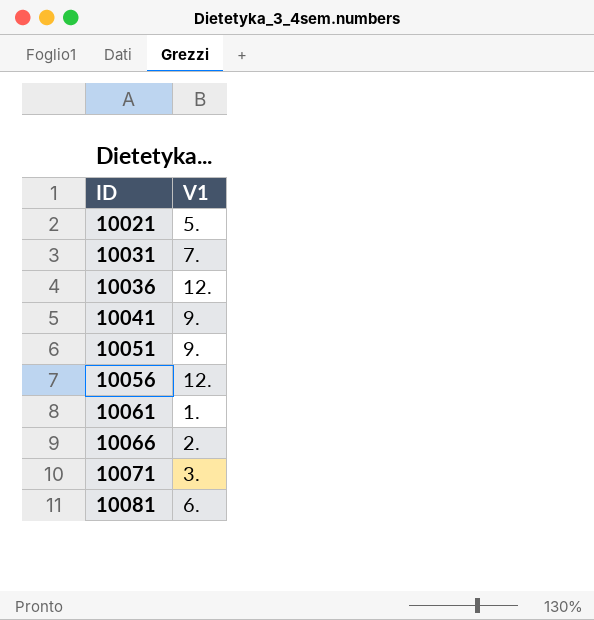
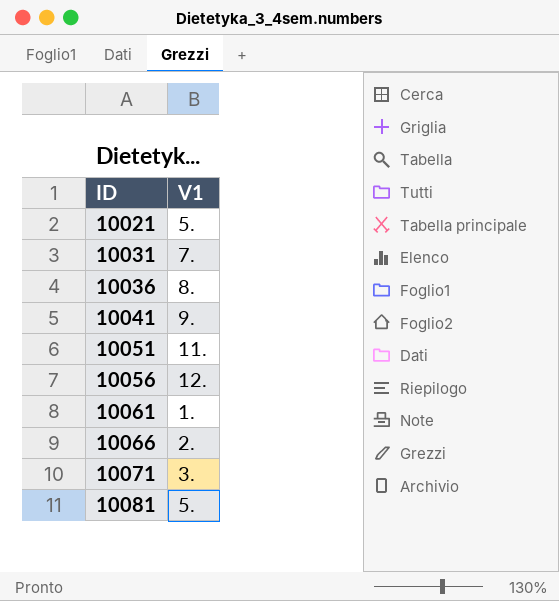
10036 | V1: 12. -> 8.
10051 | V1: 9. -> 11.
10081 | V1: 6. -> 5.

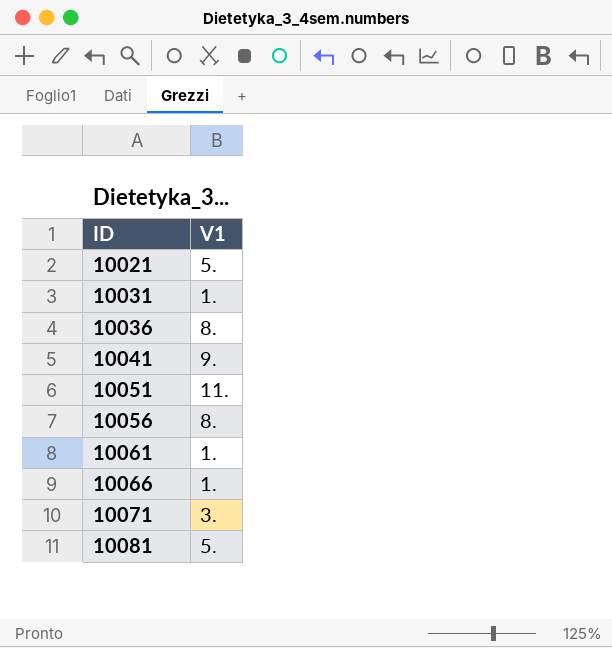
10031 | V1: 7. -> 1.
10056 | V1: 12. -> 8.
10066 | V1: 2. -> 1.

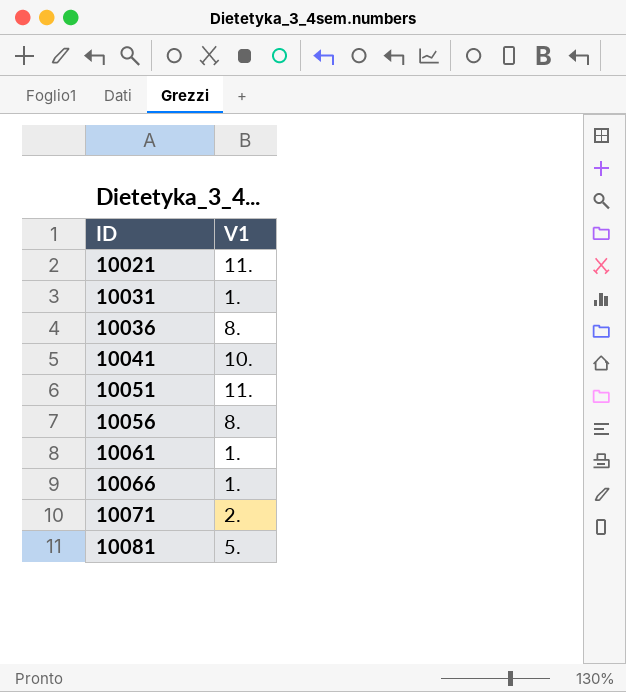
10021 | V1: 5. -> 11.
10041 | V1: 9. -> 10.
10071 | V1: 3. -> 2.

